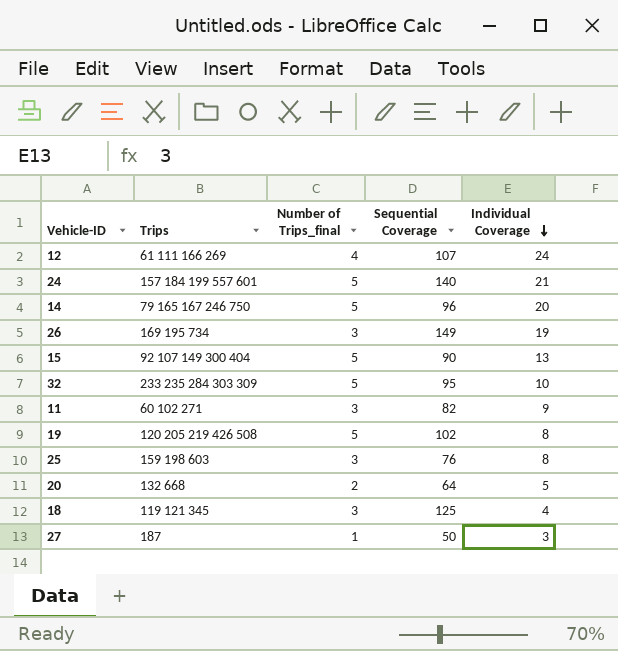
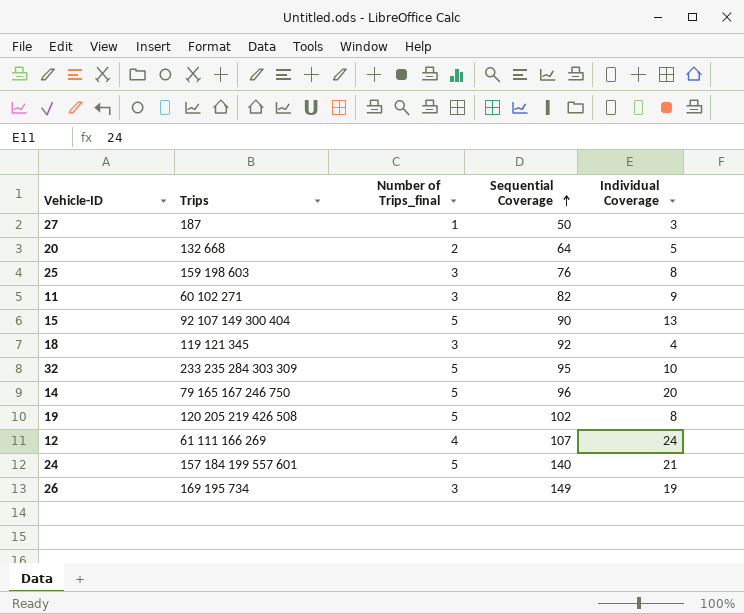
row order: Individual Coverage descending -> Sequential Coverage ascending
18 | Sequential Coverage: 125 -> 92

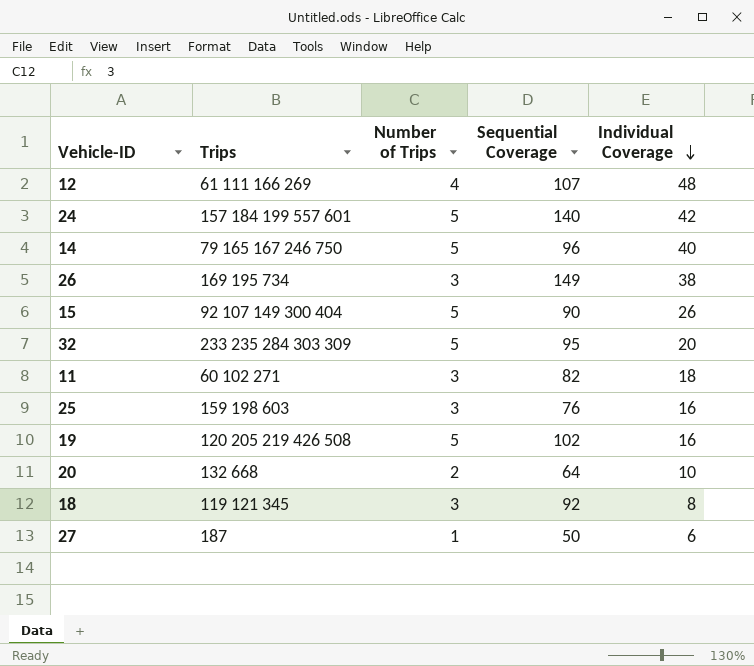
row order: Sequential Coverage ascending -> Individual Coverage descending
column name: Number of Trips_final -> Number of Trips
12 | Individual Coverage: 24 -> 48
24 | Individual Coverage: 21 -> 42
14 | Individual Coverage: 20 -> 40
26 | Individual Coverage: 19 -> 38
15 | Individual Coverage: 13 -> 26
32 | Individual Coverage: 10 -> 20
11 | Individual Coverage: 9 -> 18
25 | Individual Coverage: 8 -> 16
19 | Individual Coverage: 8 -> 16
20 | Individual Coverage: 5 -> 10
18 | Individual Coverage: 4 -> 8
27 | Individual Coverage: 3 -> 6

